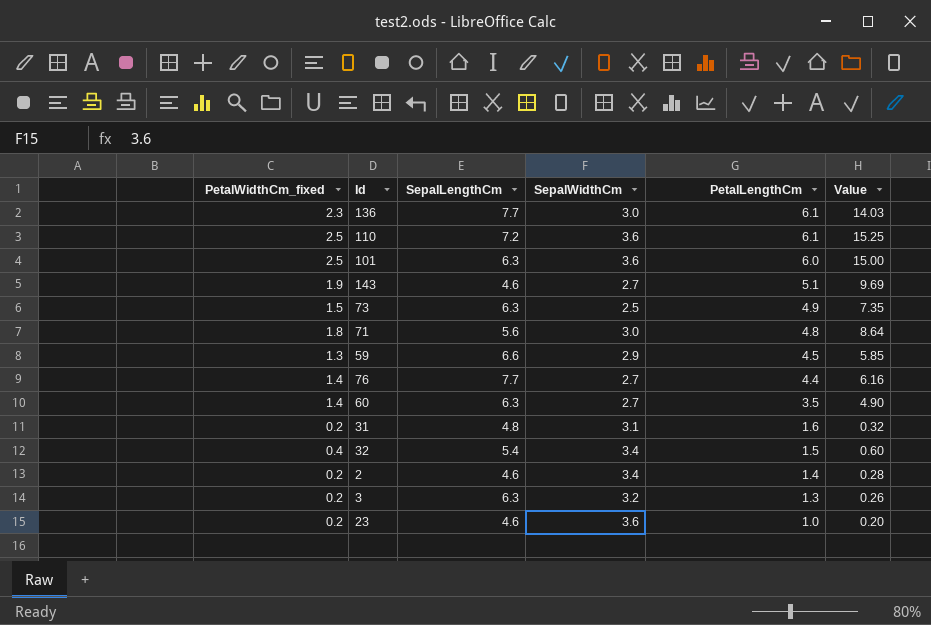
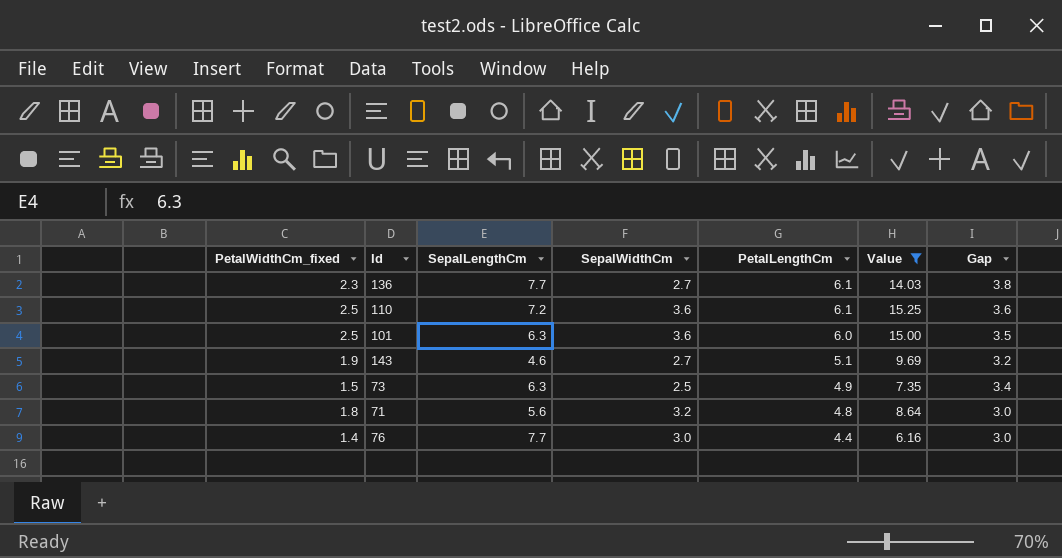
filter: none -> Value >= 6.16
column Gap | formula: none -> [PetalLengthCm] - [PetalWidthCm_fixed]
136 | SepalWidthCm: 3.0 -> 2.7
71 | SepalWidthCm: 3.0 -> 3.2
76 | SepalWidthCm: 2.7 -> 3.0

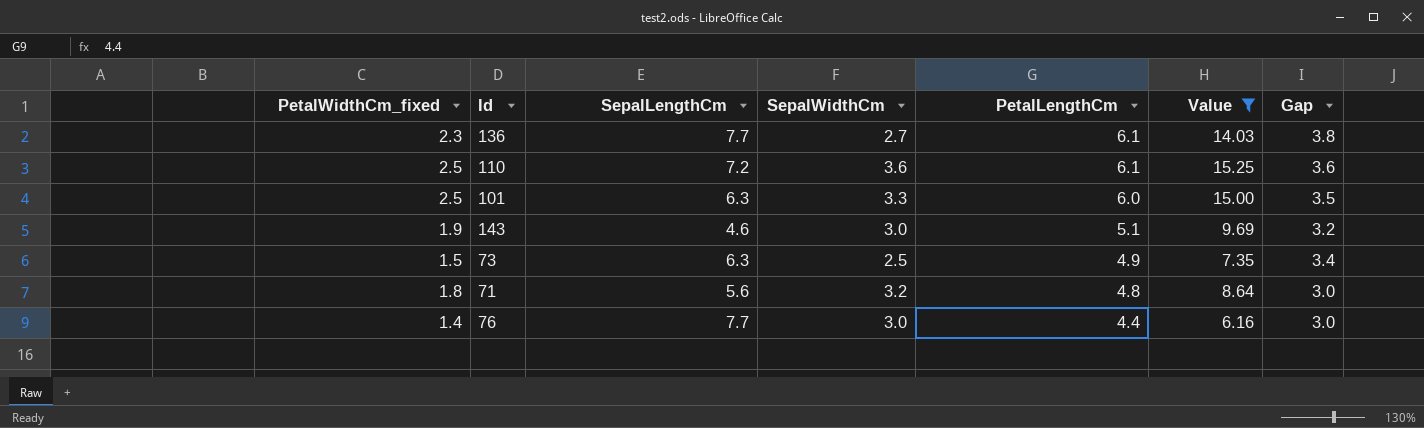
101 | SepalWidthCm: 3.6 -> 3.3
143 | SepalWidthCm: 2.7 -> 3.0

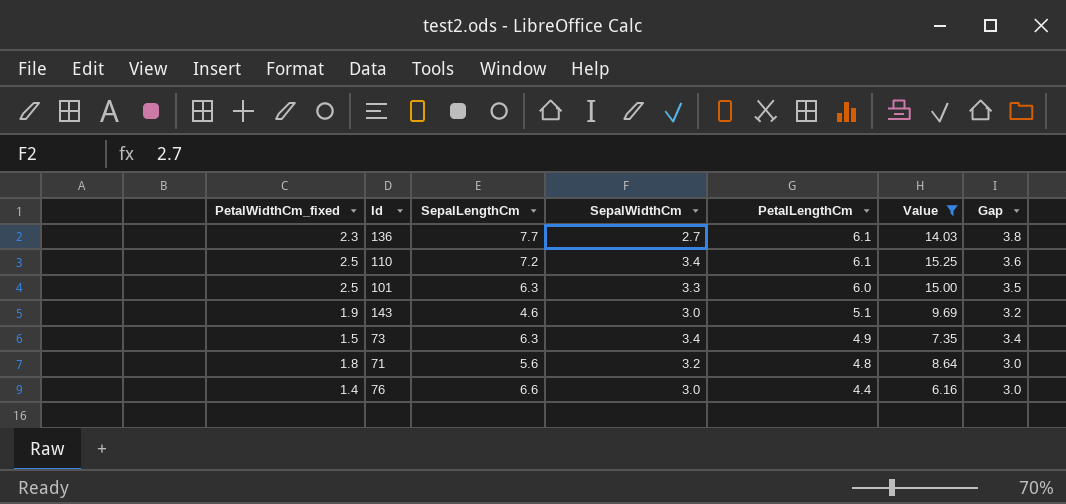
110 | SepalWidthCm: 3.6 -> 3.4
73 | SepalWidthCm: 2.5 -> 3.4
76 | SepalLengthCm: 7.7 -> 6.6

